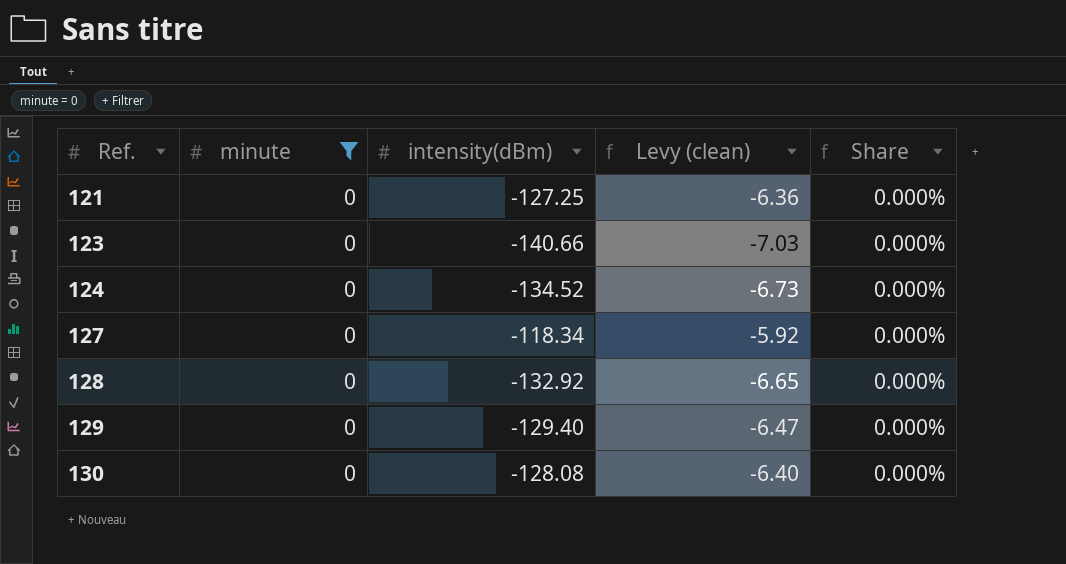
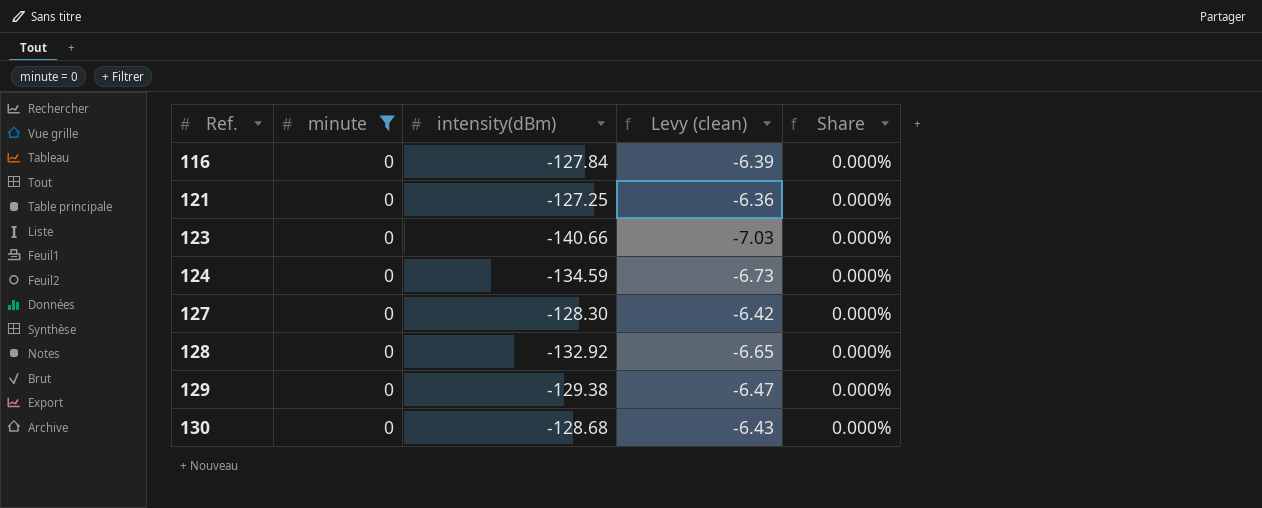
row 116: none -> 0 | -127.84 | -6.39 | 0.000%
124 | intensity(dBm): -134.52 -> -134.59
127 | intensity(dBm): -118.34 -> -128.30
127 | Levy (clean): -5.92 -> -6.42
129 | intensity(dBm): -129.40 -> -129.38
130 | intensity(dBm): -128.08 -> -128.68
130 | Levy (clean): -6.40 -> -6.43

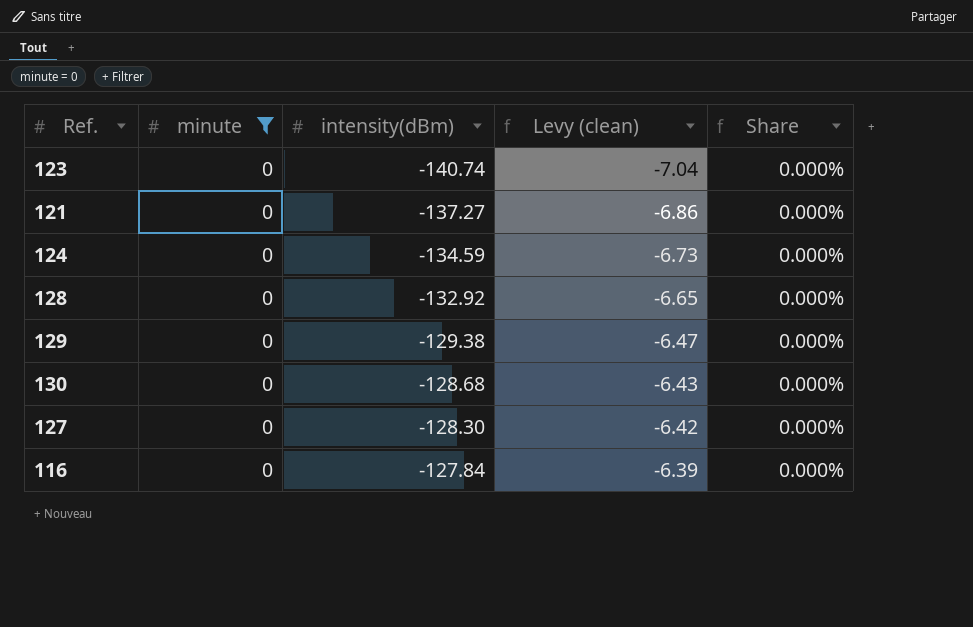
row order: Ref. ascending -> intensity(dBm) ascending
123 | intensity(dBm): -140.66 -> -140.74
123 | Levy (clean): -7.03 -> -7.04
121 | intensity(dBm): -127.25 -> -137.27
121 | Levy (clean): -6.36 -> -6.86

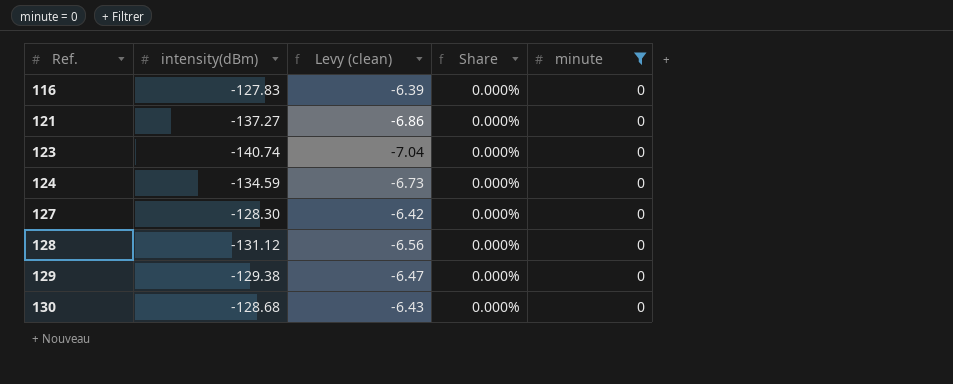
row order: intensity(dBm) ascending -> Ref. ascending
column minute | position: 2 -> 5
116 | intensity(dBm): -127.84 -> -127.83
128 | intensity(dBm): -132.92 -> -131.12
128 | Levy (clean): -6.65 -> -6.56

